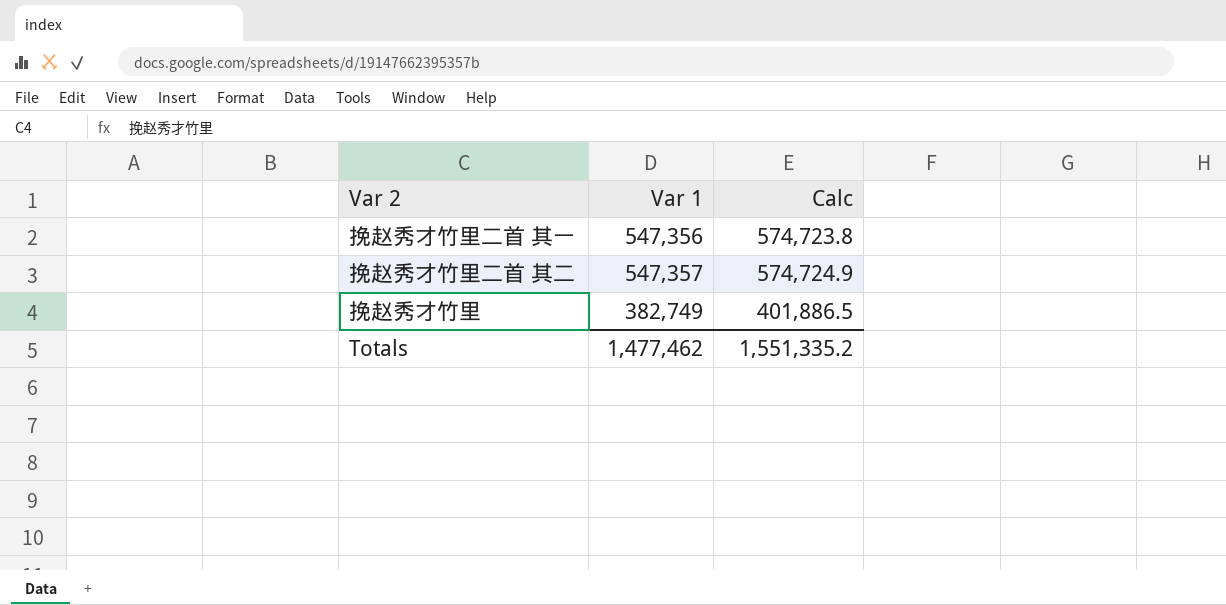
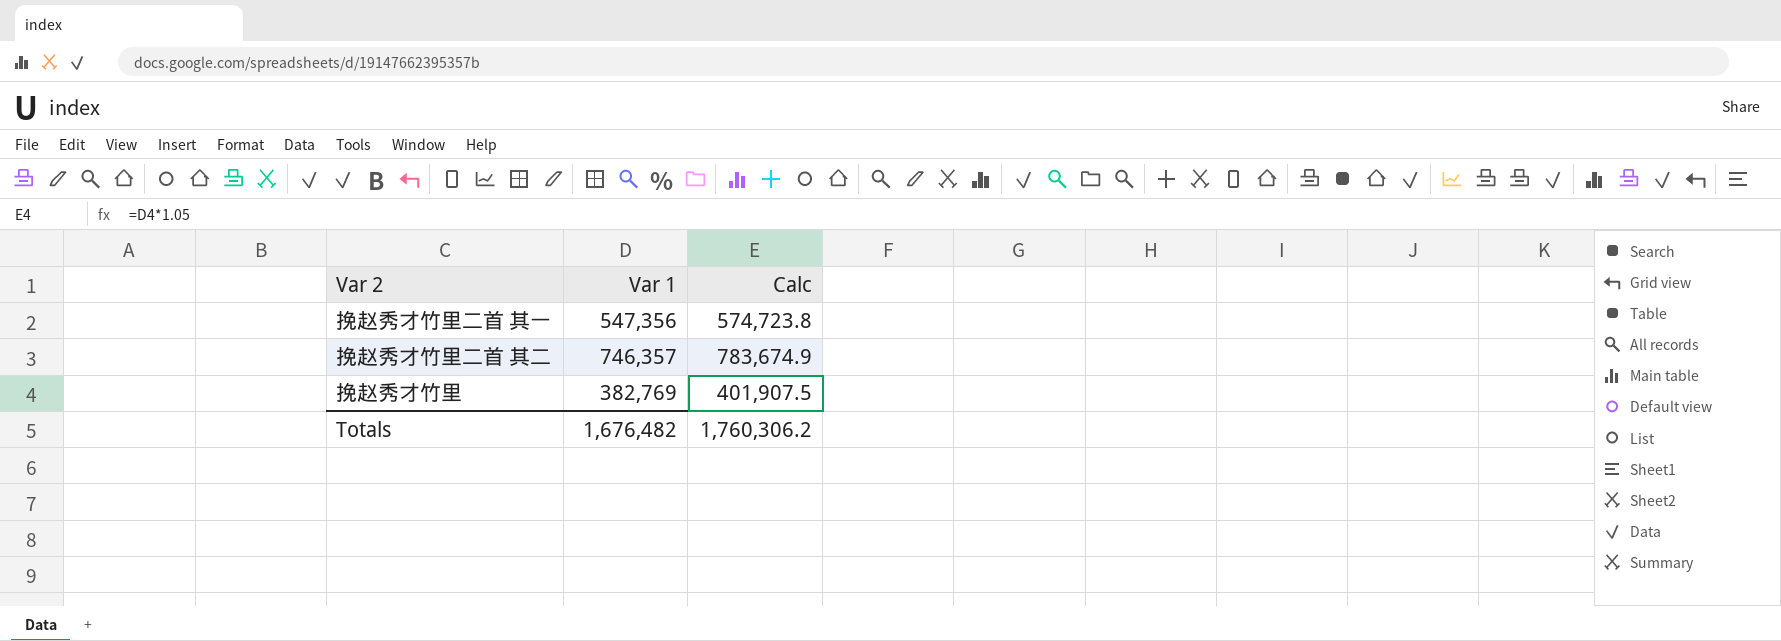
挽赵秀才竹里二首 其二 | Var 1: 547,357 -> 746,357
挽赵秀才竹里二首 其二 | Calc: 574,724.9 -> 783,674.9
挽赵秀才竹里 | Var 1: 382,749 -> 382,769
挽赵秀才竹里 | Calc: 401,886.5 -> 401,907.5
Totals | Var 1: 1,477,462 -> 1,676,482
Totals | Calc: 1,551,335.2 -> 1,760,306.2

